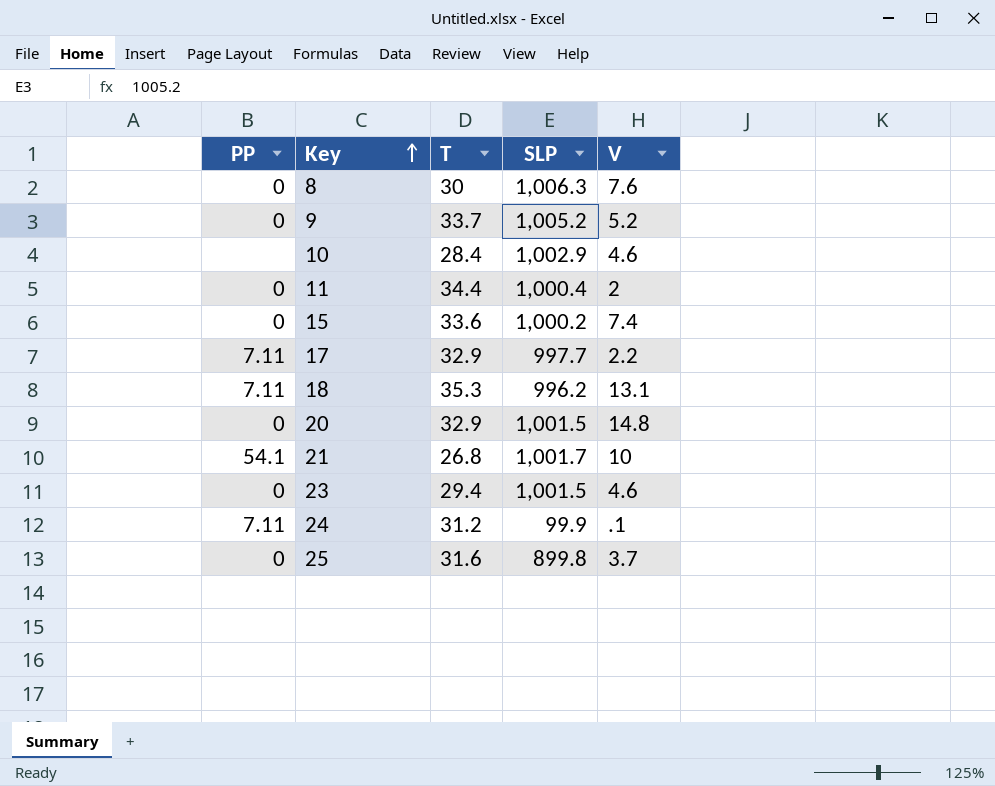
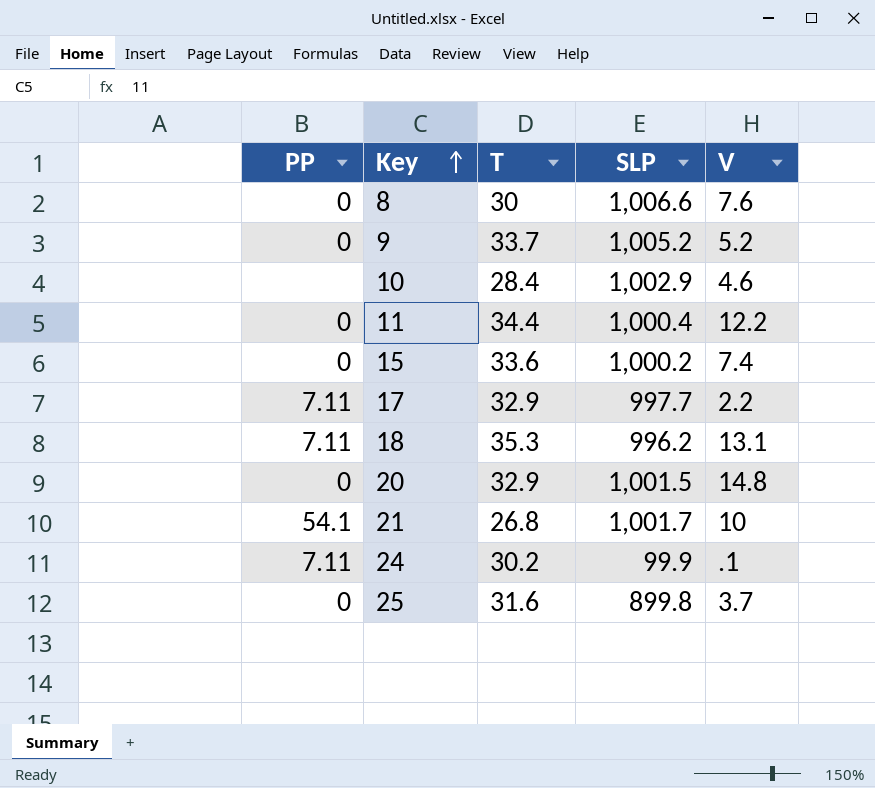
row 23: 0 | 29.4 | 1,001.5 | 4.6 -> none
8 | SLP: 1,006.3 -> 1,006.6
11 | V: 2 -> 12.2
24 | T: 31.2 -> 30.2

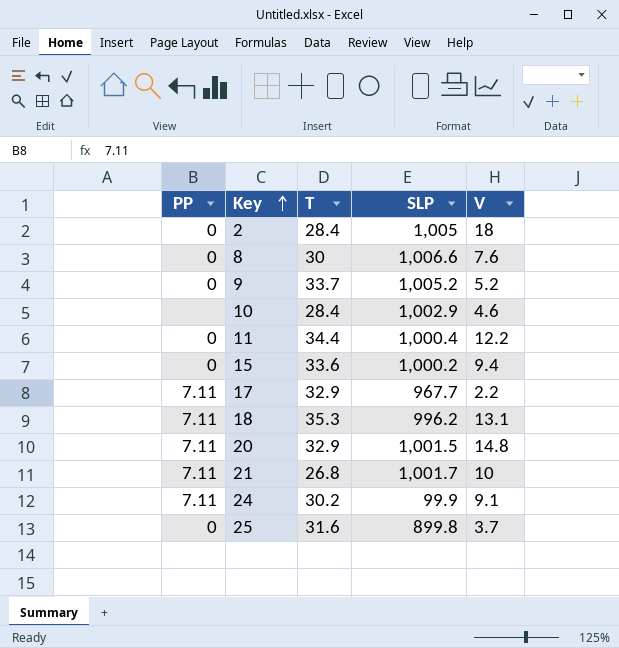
row 2: none -> 0 | 28.4 | 1,005 | 18
15 | V: 7.4 -> 9.4
17 | SLP: 997.7 -> 967.7
20 | PP: 0 -> 7.11
21 | PP: 54.1 -> 7.11
24 | V: .1 -> 9.1

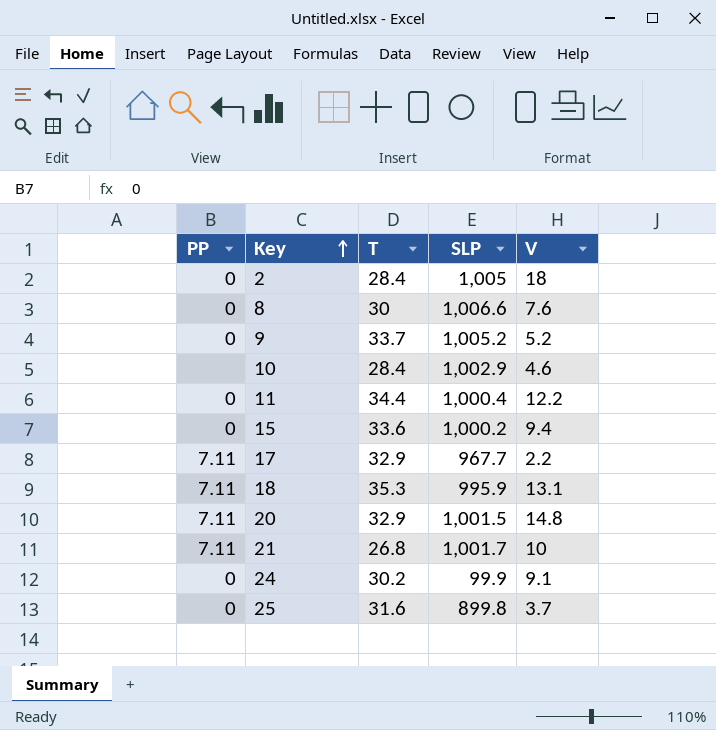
18 | SLP: 996.2 -> 995.9
24 | PP: 7.11 -> 0

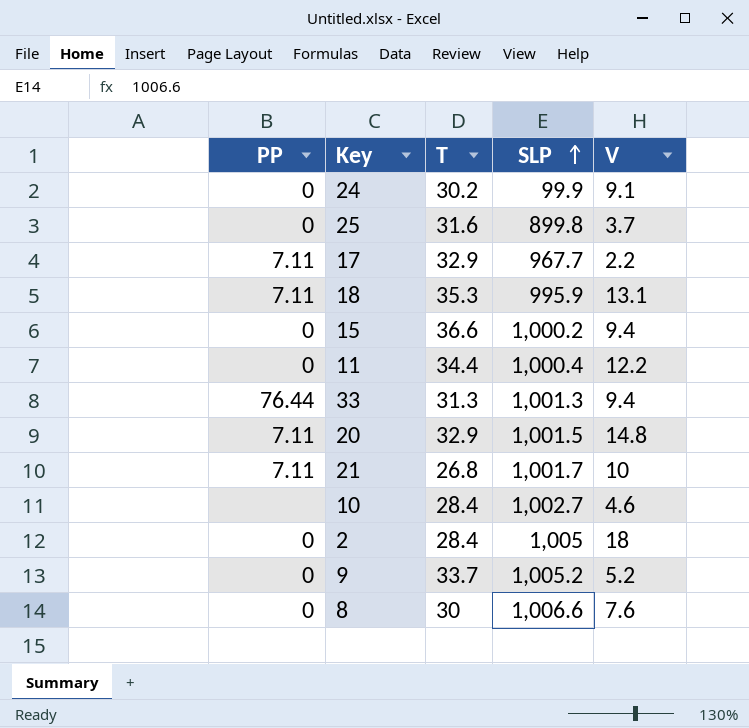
row order: Key ascending -> SLP ascending
15 | T: 33.6 -> 36.6
row 33: none -> 76.44 | 31.3 | 1,001.3 | 9.4
10 | SLP: 1,002.9 -> 1,002.7

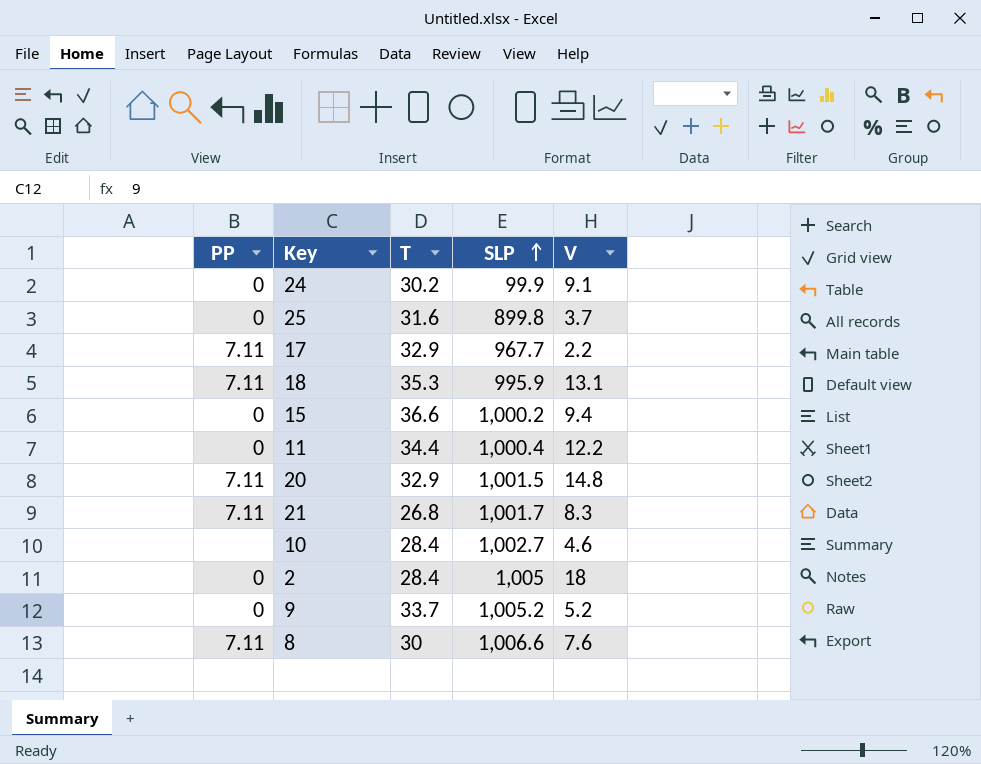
row 33: 76.44 | 31.3 | 1,001.3 | 9.4 -> none
21 | V: 10 -> 8.3
8 | PP: 0 -> 7.11

